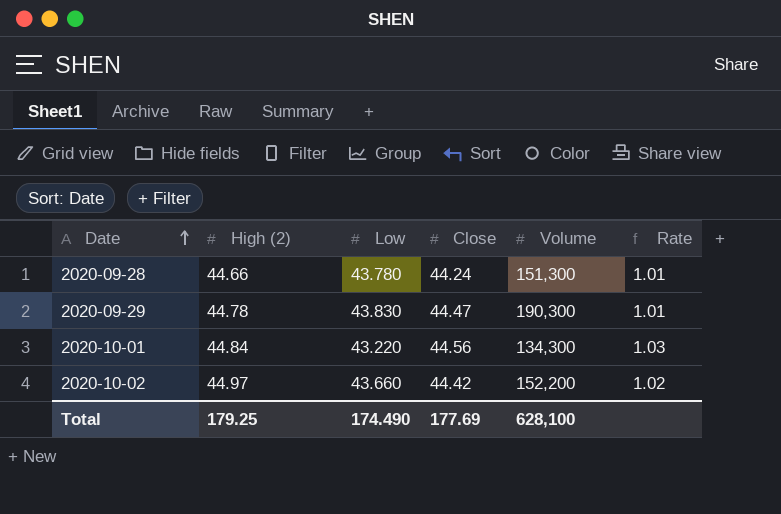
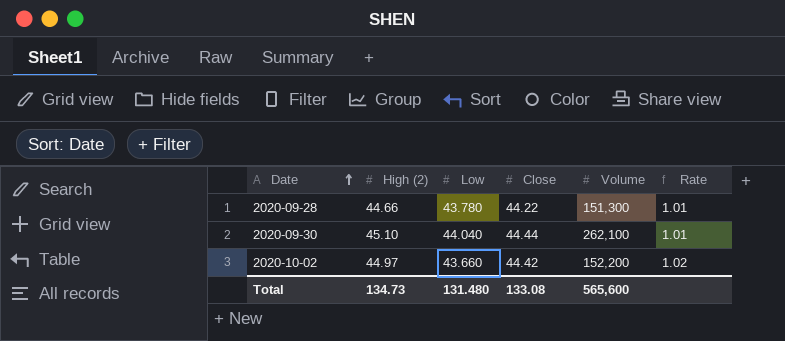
row 2020-09-29: 44.78 | 43.830 | 44.47 | 190,300 | 1.01 -> none
row 2020-10-01: 44.84 | 43.220 | 44.56 | 134,300 | 1.03 -> none
2020-09-28 | Close: 44.24 -> 44.22
row 2020-09-30: none -> 45.10 | 44.040 | 44.44 | 262,100 | 1.01
Total | High (2): 179.25 -> 134.73
Total | Low: 174.490 -> 131.480
Total | Close: 177.69 -> 133.08
Total | Volume: 628,100 -> 565,600

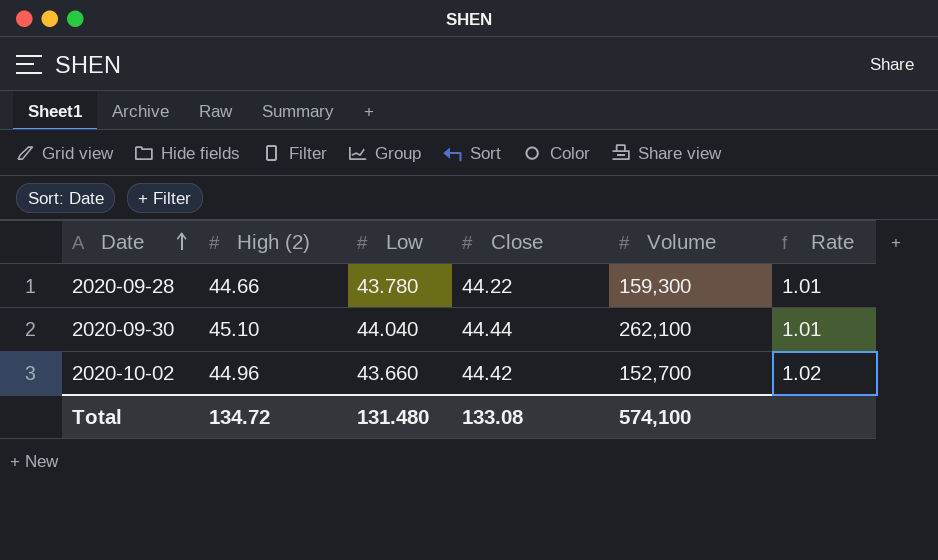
2020-09-28 | Volume: 151,300 -> 159,300
2020-10-02 | High (2): 44.97 -> 44.96
2020-10-02 | Volume: 152,200 -> 152,700
Total | High (2): 134.73 -> 134.72
Total | Volume: 565,600 -> 574,100

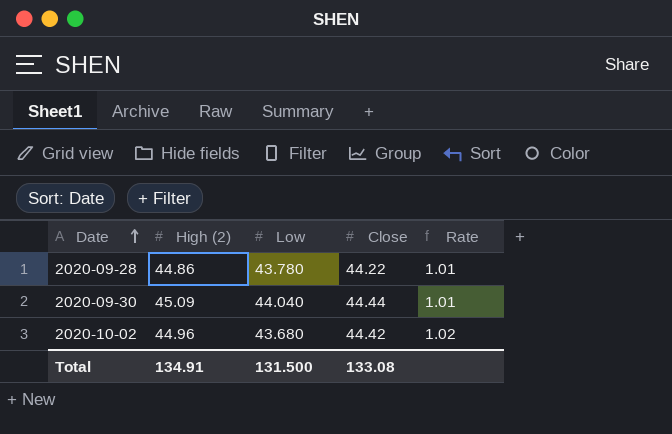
column Volume | position: 5 -> none
2020-09-28 | High (2): 44.66 -> 44.86
2020-09-30 | High (2): 45.10 -> 45.09
2020-10-02 | Low: 43.660 -> 43.680
Total | High (2): 134.72 -> 134.91
Total | Low: 131.480 -> 131.500

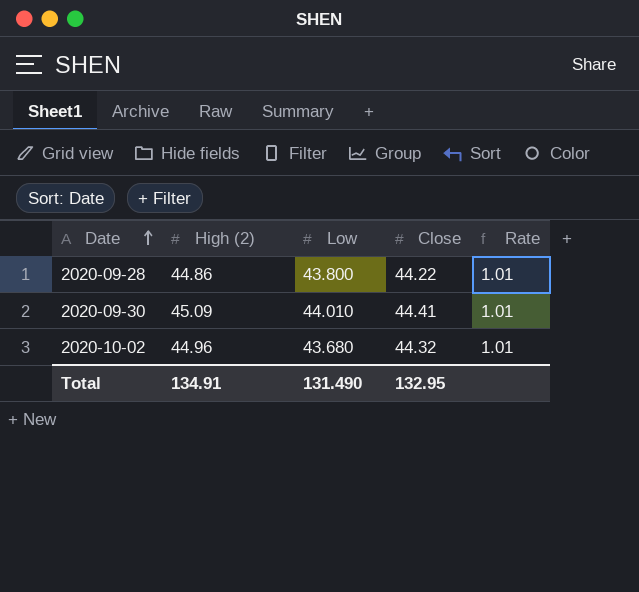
2020-09-28 | Low: 43.780 -> 43.800
2020-09-30 | Low: 44.040 -> 44.010
2020-09-30 | Close: 44.44 -> 44.41
2020-10-02 | Close: 44.42 -> 44.32
2020-10-02 | Rate: 1.02 -> 1.01
Total | Low: 131.500 -> 131.490
Total | Close: 133.08 -> 132.95

